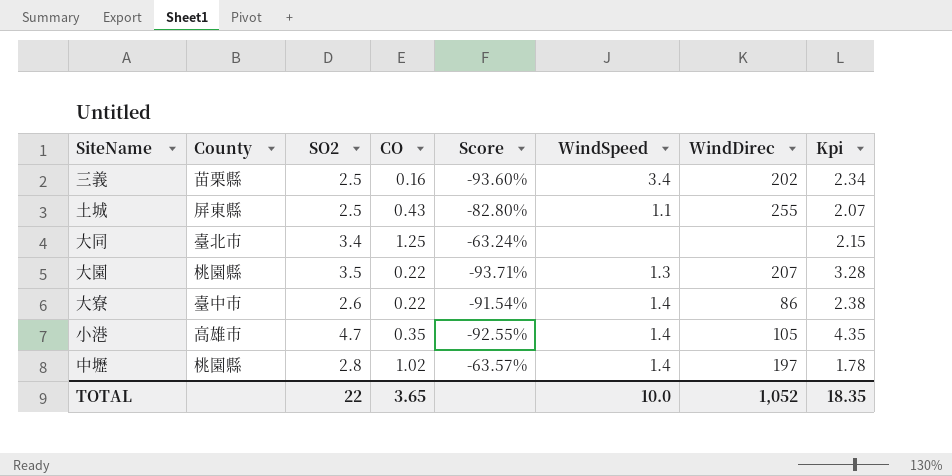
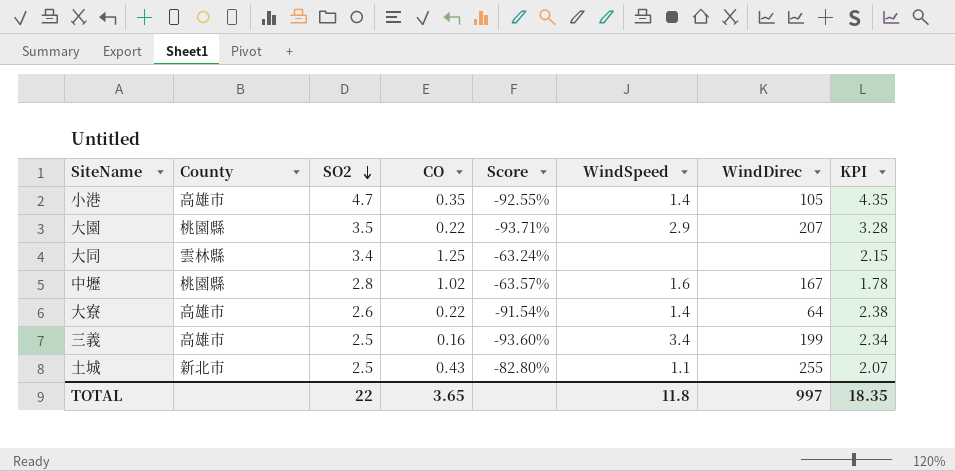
row order: none -> SO2 descending
column name: Kpi -> KPI
大園 | WindSpeed: 1.3 -> 2.9
大同 | County: 臺北市 -> 雲林縣
中壢 | WindSpeed: 1.4 -> 1.6
中壢 | WindDirec: 197 -> 167
大寮 | County: 臺中市 -> 高雄市
大寮 | WindDirec: 86 -> 64
三義 | County: 苗栗縣 -> 高雄市
三義 | WindDirec: 202 -> 199
土城 | County: 屏東縣 -> 新北市
TOTAL | WindSpeed: 10.0 -> 11.8
TOTAL | WindDirec: 1,052 -> 997

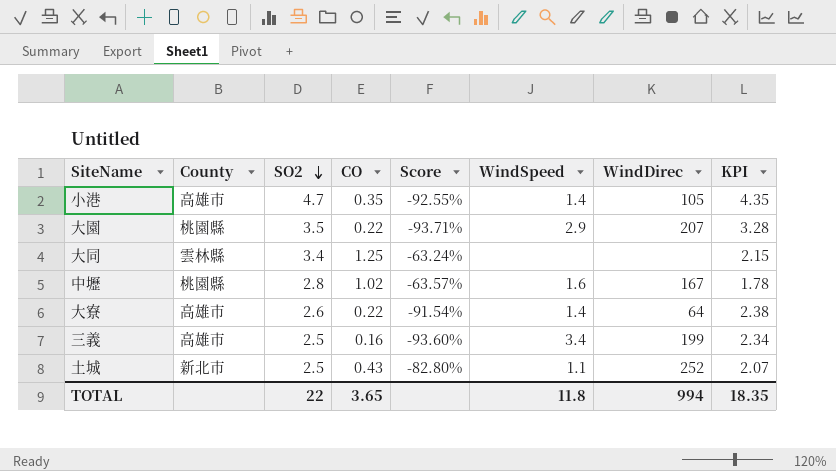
土城 | WindDirec: 255 -> 252
TOTAL | WindDirec: 997 -> 994

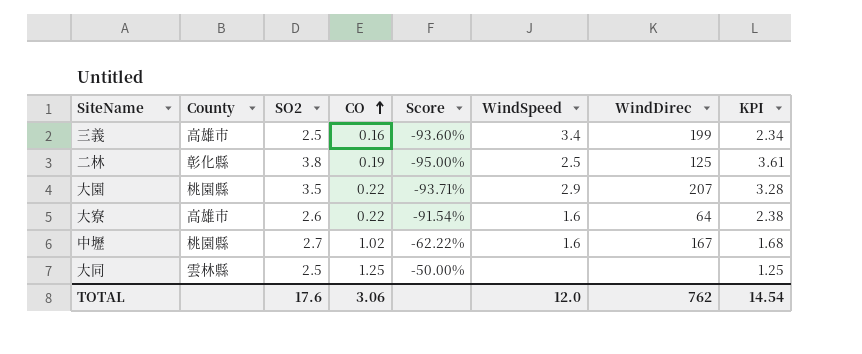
row order: SO2 descending -> CO ascending
row 小港: 高雄市 | 4.7 | 0.35 | -92.55% | 1.4 | 105 | 4.35 -> none
row 土城: 新北市 | 2.5 | 0.43 | -82.80% | 1.1 | 252 | 2.07 -> none
row 二林: none -> 彰化縣 | 3.8 | 0.19 | -95.00% | 2.5 | 125 | 3.61
大寮 | WindSpeed: 1.4 -> 1.6
中壢 | SO2: 2.8 -> 2.7
中壢 | Score: -63.57% -> -62.22%
中壢 | KPI: 1.78 -> 1.68
大同 | SO2: 3.4 -> 2.5
大同 | Score: -63.24% -> -50.00%
大同 | KPI: 2.15 -> 1.25
TOTAL | SO2: 22 -> 17.6
TOTAL | CO: 3.65 -> 3.06
TOTAL | WindSpeed: 11.8 -> 12.0
TOTAL | WindDirec: 994 -> 762
TOTAL | KPI: 18.35 -> 14.54

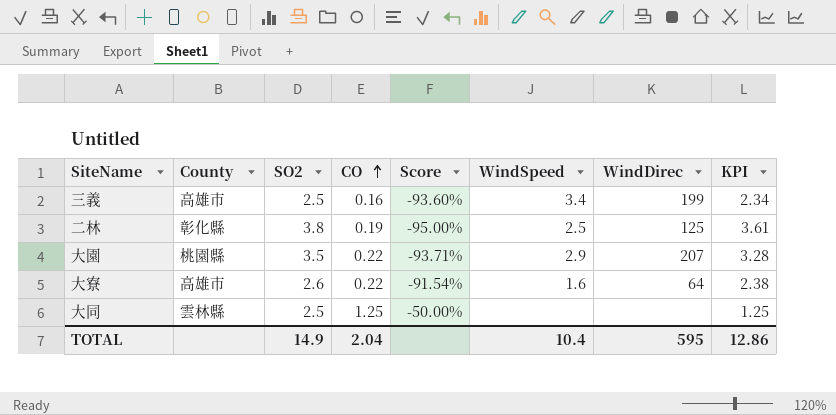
row 中壢: 桃園縣 | 2.7 | 1.02 | -62.22% | 1.6 | 167 | 1.68 -> none
TOTAL | SO2: 17.6 -> 14.9
TOTAL | CO: 3.06 -> 2.04
TOTAL | WindSpeed: 12.0 -> 10.4
TOTAL | WindDirec: 762 -> 595
TOTAL | KPI: 14.54 -> 12.86

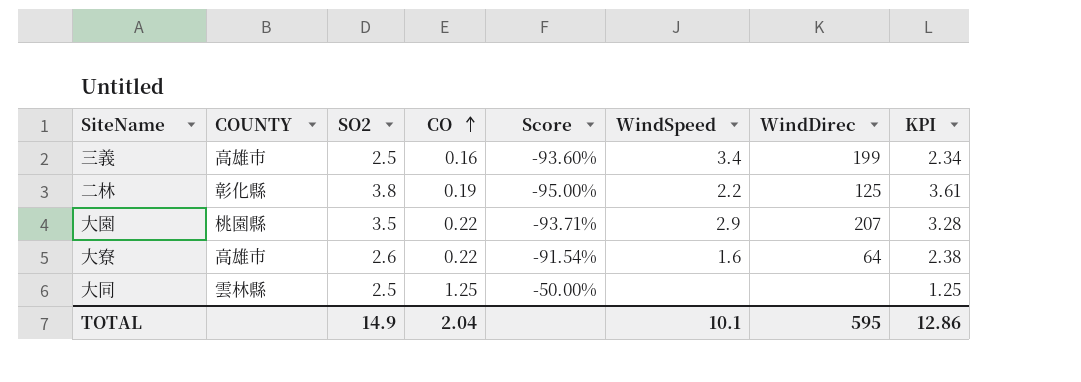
column name: County -> COUNTY
二林 | WindSpeed: 2.5 -> 2.2
TOTAL | WindSpeed: 10.4 -> 10.1

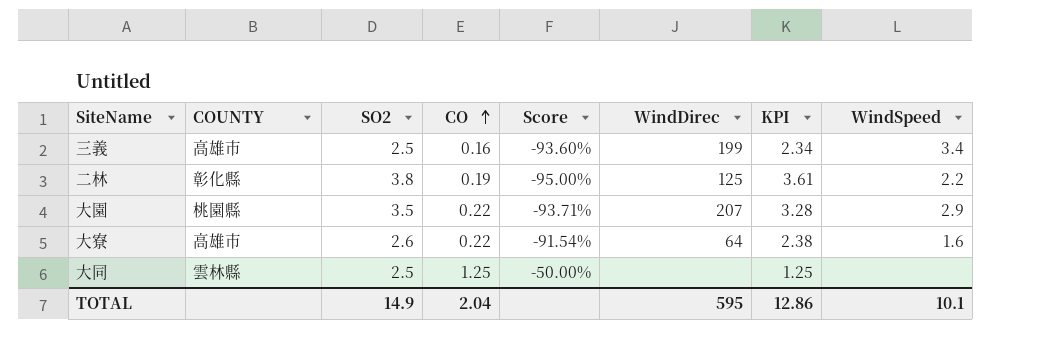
column WindSpeed | position: 6 -> 8

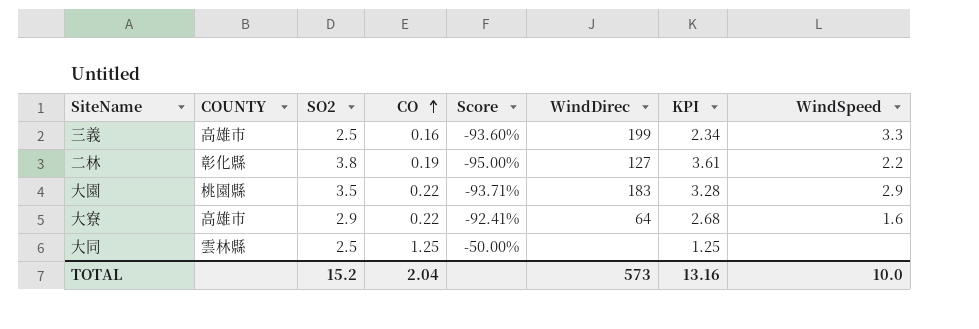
三義 | WindSpeed: 3.4 -> 3.3
二林 | WindDirec: 125 -> 127
大園 | WindDirec: 207 -> 183
大寮 | SO2: 2.6 -> 2.9
大寮 | Score: -91.54% -> -92.41%
大寮 | KPI: 2.38 -> 2.68
TOTAL | SO2: 14.9 -> 15.2
TOTAL | WindDirec: 595 -> 573
TOTAL | KPI: 12.86 -> 13.16
TOTAL | WindSpeed: 10.1 -> 10.0

